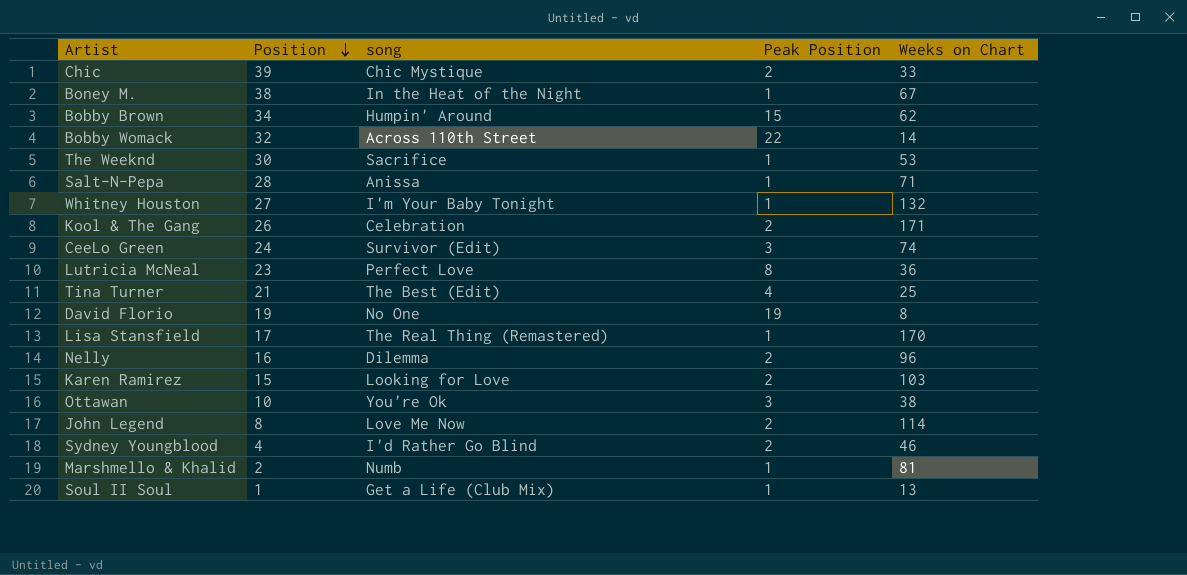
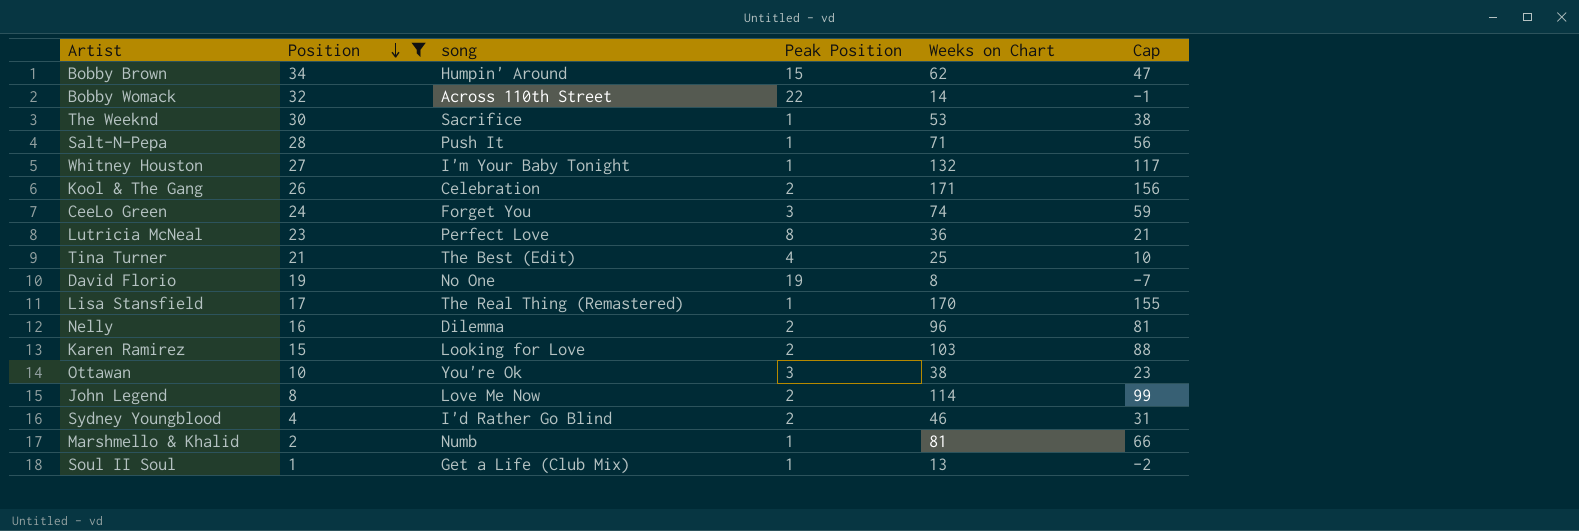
filter: none -> Position <= 34
column Cap | formula: none -> [Weeks on Chart] - 15
Salt-N-Pepa | song: Anissa -> Push It
CeeLo Green | song: Survivor (Edit) -> Forget You

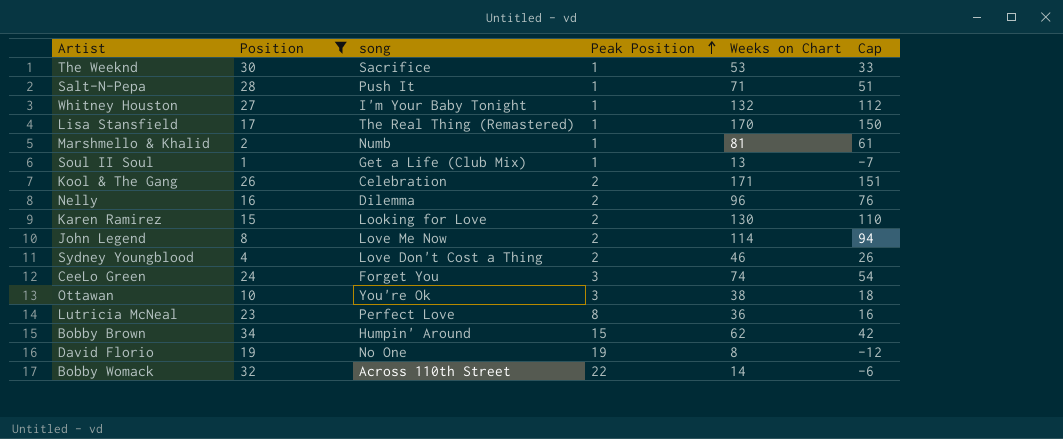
row order: Position descending -> Peak Position ascending
column Cap | formula: [Weeks on Chart] - 15 -> [Weeks on Chart] - 20
row Tina Turner: 21 | The Best (Edit) | 4 | 25 | 10 -> none
Karen Ramirez | Weeks on Chart: 103 -> 130
Sydney Youngblood | song: I'd Rather Go Blind -> Love Don't Cost a Thing

